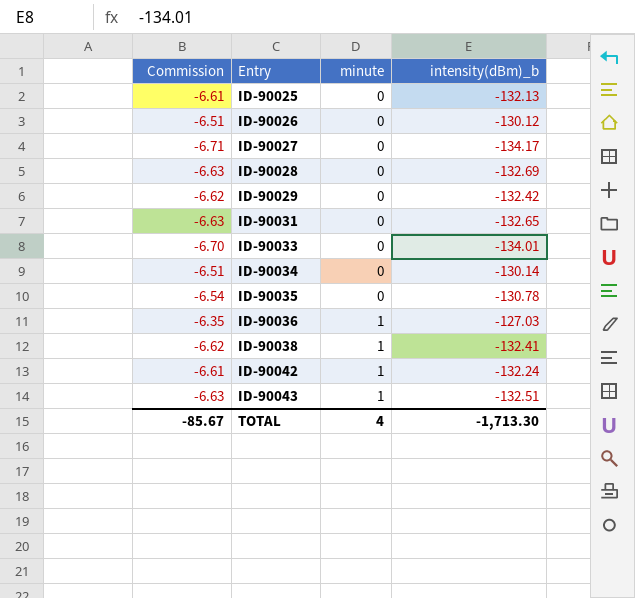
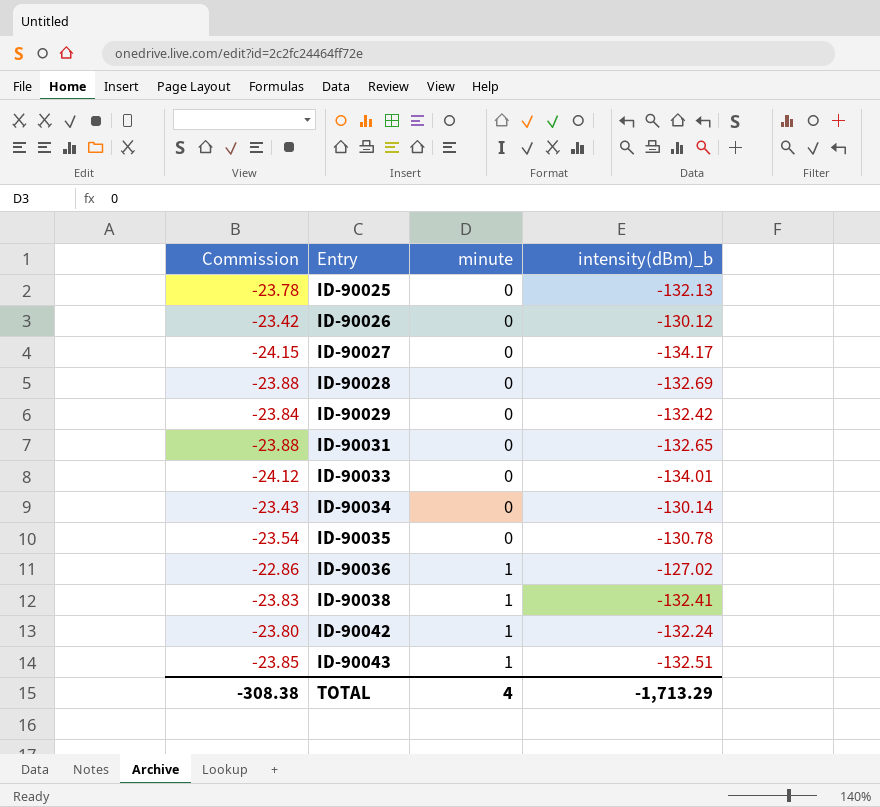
column Commission | formula: [intensity(dBm)_b] * 0.05 -> [intensity(dBm)_b] * 0.18
ID-90036 | intensity(dBm)_b: -127.03 -> -127.02
TOTAL | Commission: -85.67 -> -308.38
TOTAL | intensity(dBm)_b: -1,713.30 -> -1,713.29

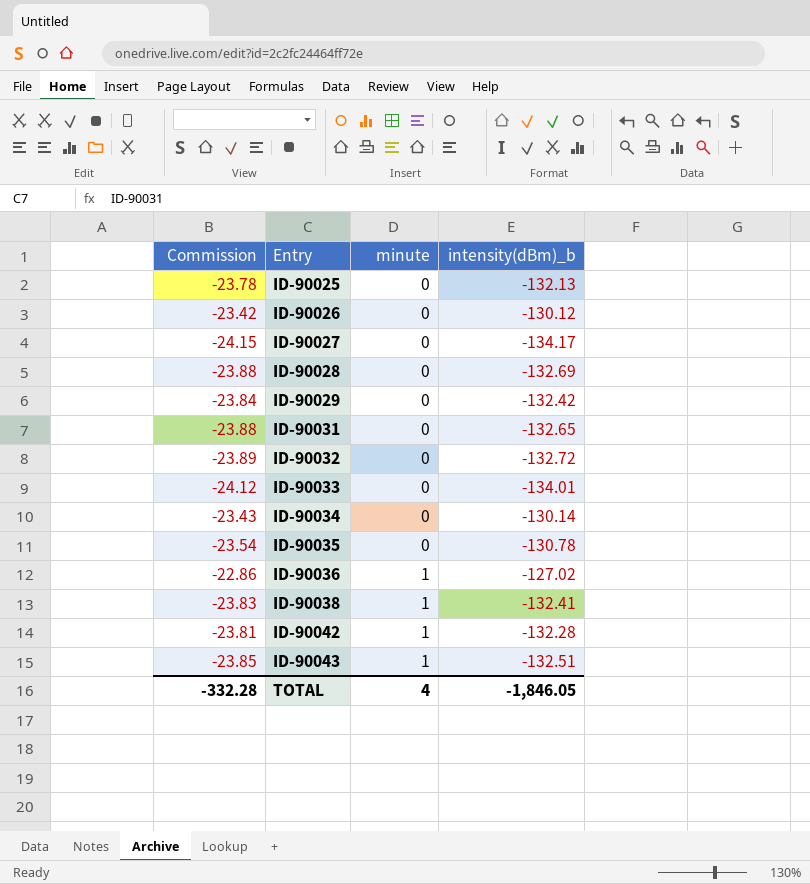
row ID-90032: none -> -23.89 | 0 | -132.72
ID-90042 | Commission: -23.80 -> -23.81
ID-90042 | intensity(dBm)_b: -132.24 -> -132.28
TOTAL | Commission: -308.38 -> -332.28
TOTAL | intensity(dBm)_b: -1,713.29 -> -1,846.05

